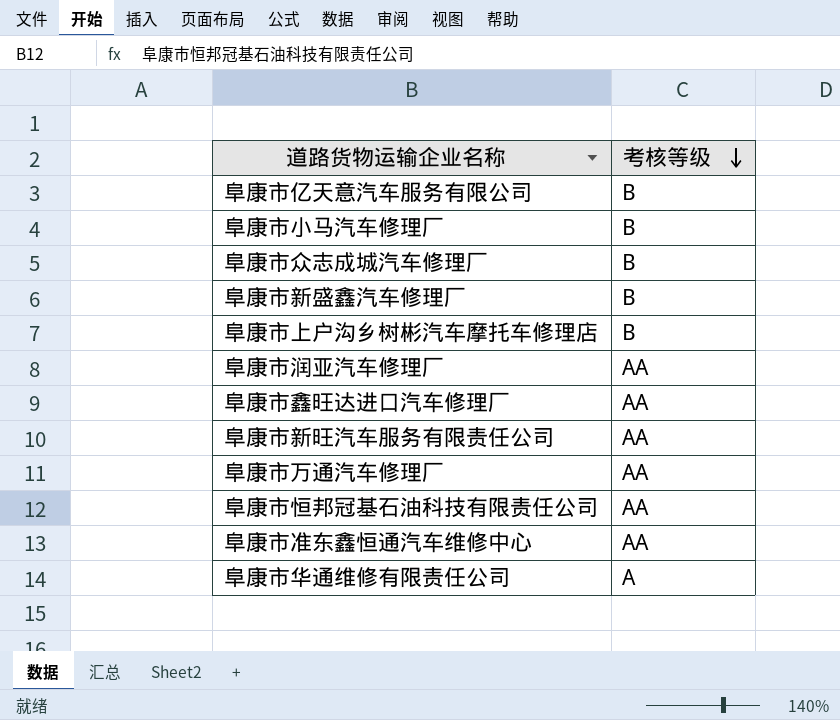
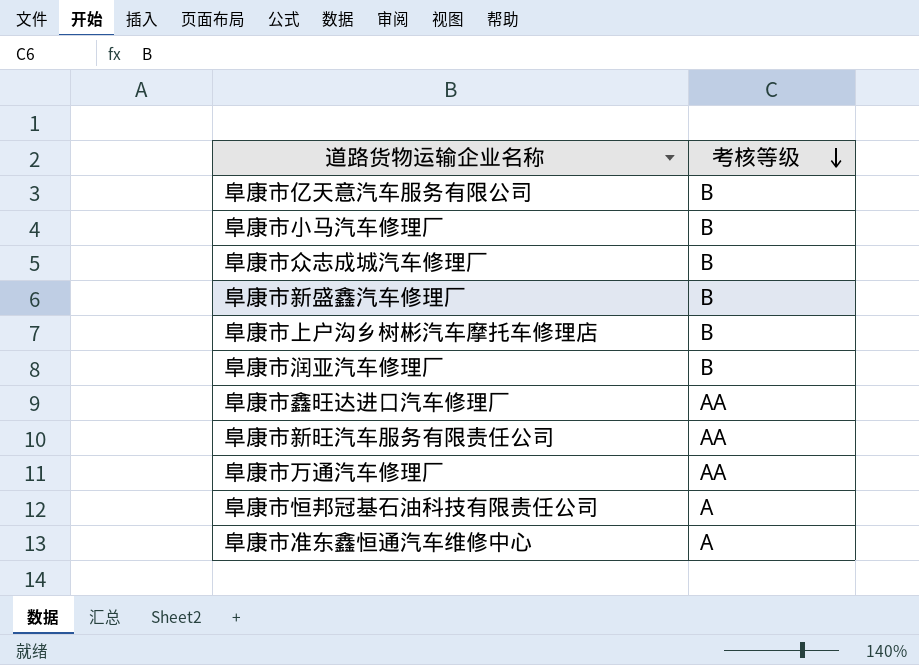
row 阜康市华通维修有限责任公司: A -> none
阜康市润亚汽车修理厂 | 考核等级: AA -> B
阜康市恒邦冠基石油科技有限责任公司 | 考核等级: AA -> A
阜康市准东鑫恒通汽车维修中心 | 考核等级: AA -> A

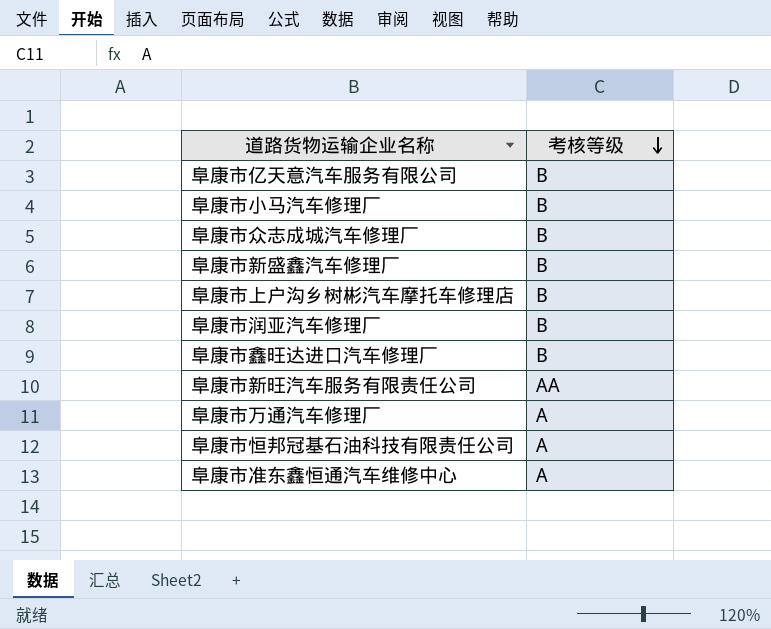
阜康市鑫旺达进口汽车修理厂 | 考核等级: AA -> B
阜康市万通汽车修理厂 | 考核等级: AA -> A

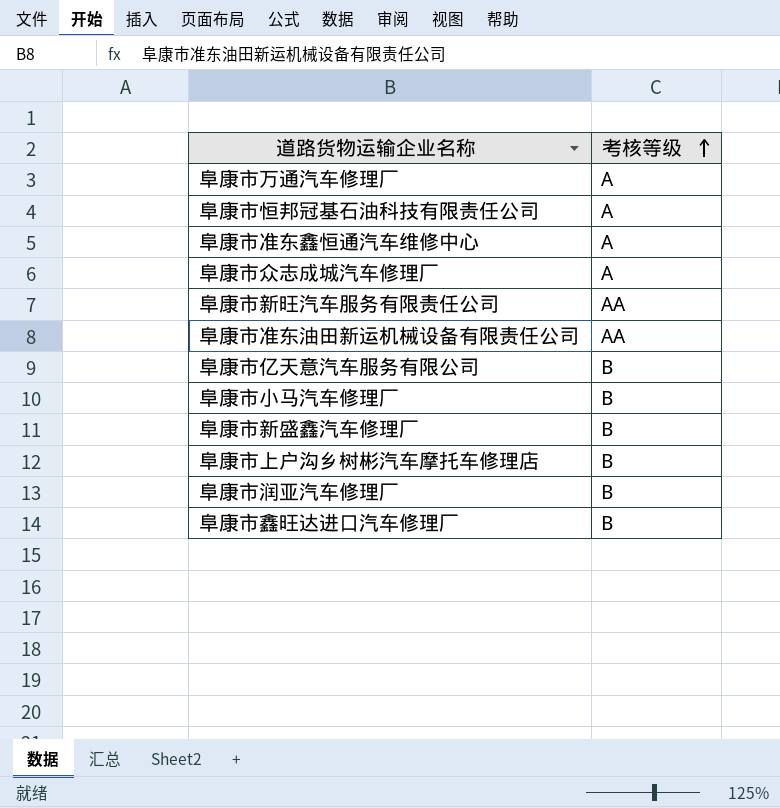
row order: 考核等级 descending -> 考核等级 ascending
阜康市众志成城汽车修理厂 | 考核等级: B -> A
row 阜康市准东油田新运机械设备有限责任公司: none -> AA

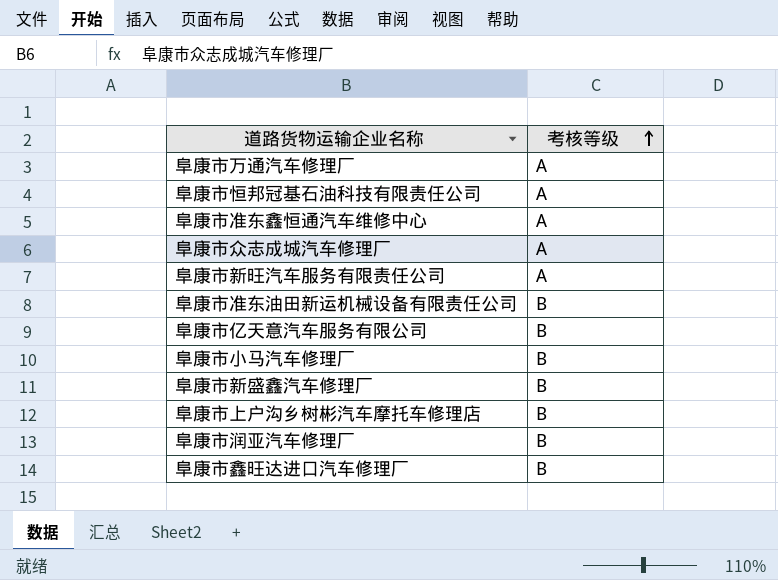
阜康市新旺汽车服务有限责任公司 | 考核等级: AA -> A
阜康市准东油田新运机械设备有限责任公司 | 考核等级: AA -> B

